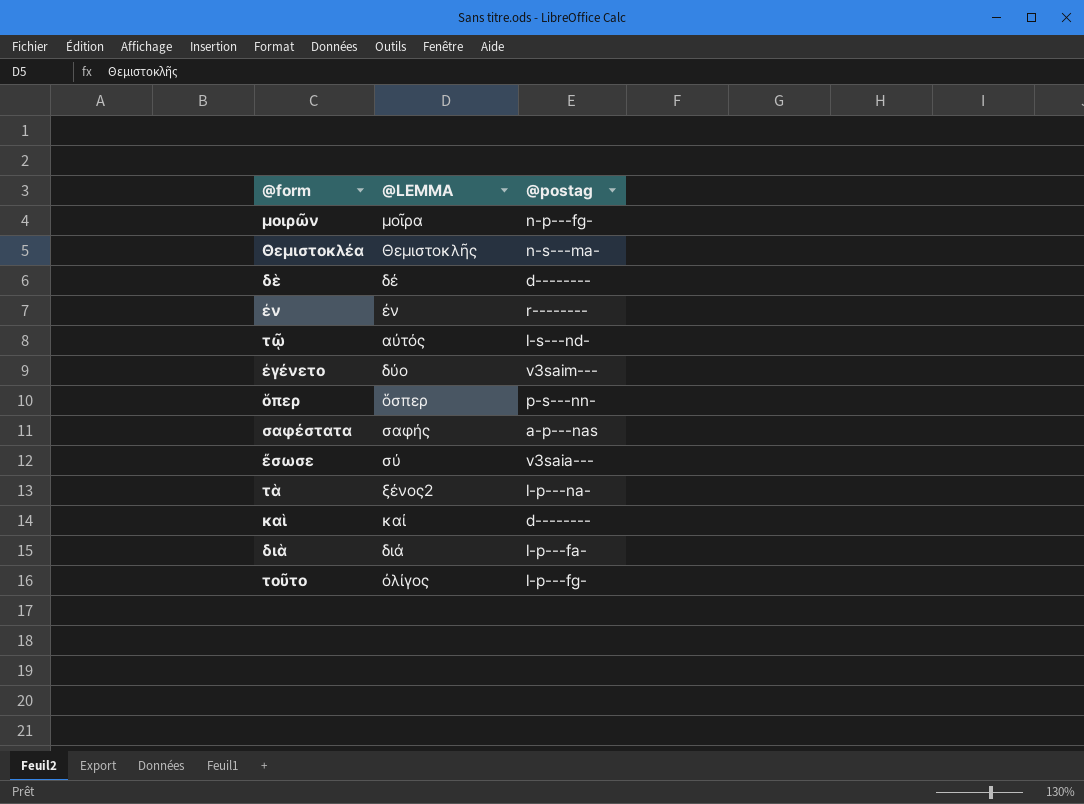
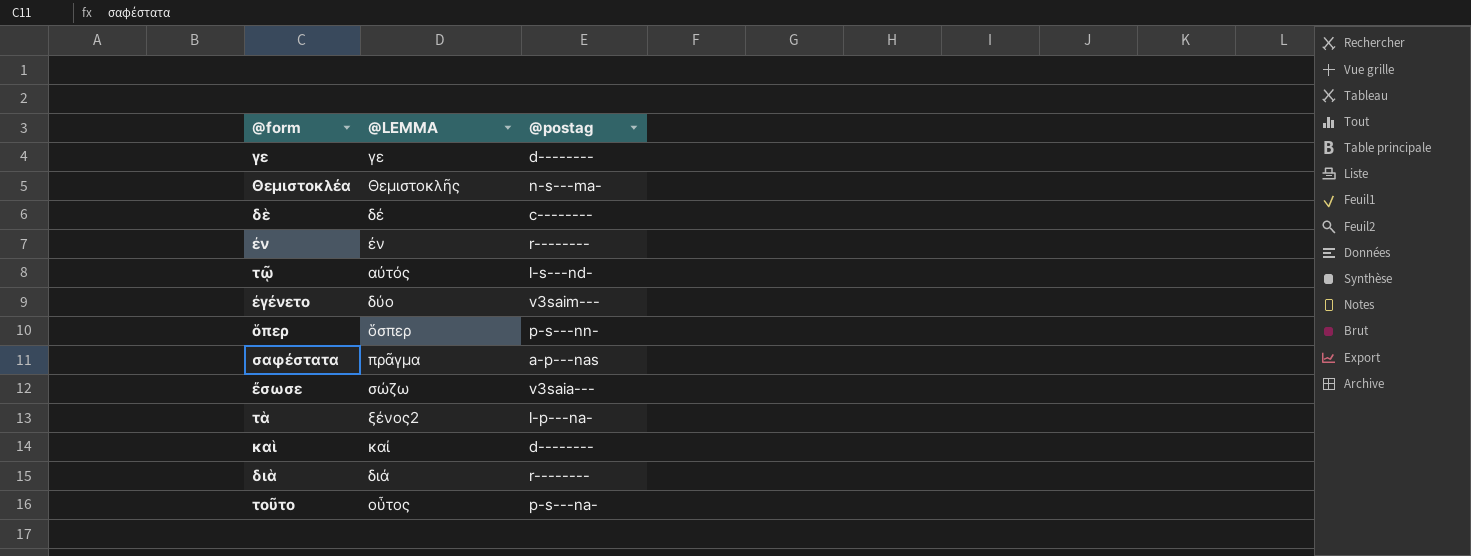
row μοιρῶν: μοῖρα | n-p---fg- -> none
row γε: none -> γε | d--------
δὲ | @postag: d-------- -> c--------
σαφέστατα | @LEMMA: σαφής -> πρᾶγμα
ἔσωσε | @LEMMA: σύ -> σώζω
διὰ | @postag: l-p---fa- -> r--------
τοῦτο | @LEMMA: ὀλίγος -> οὗτος
τοῦτο | @postag: l-p---fg- -> p-s---na-

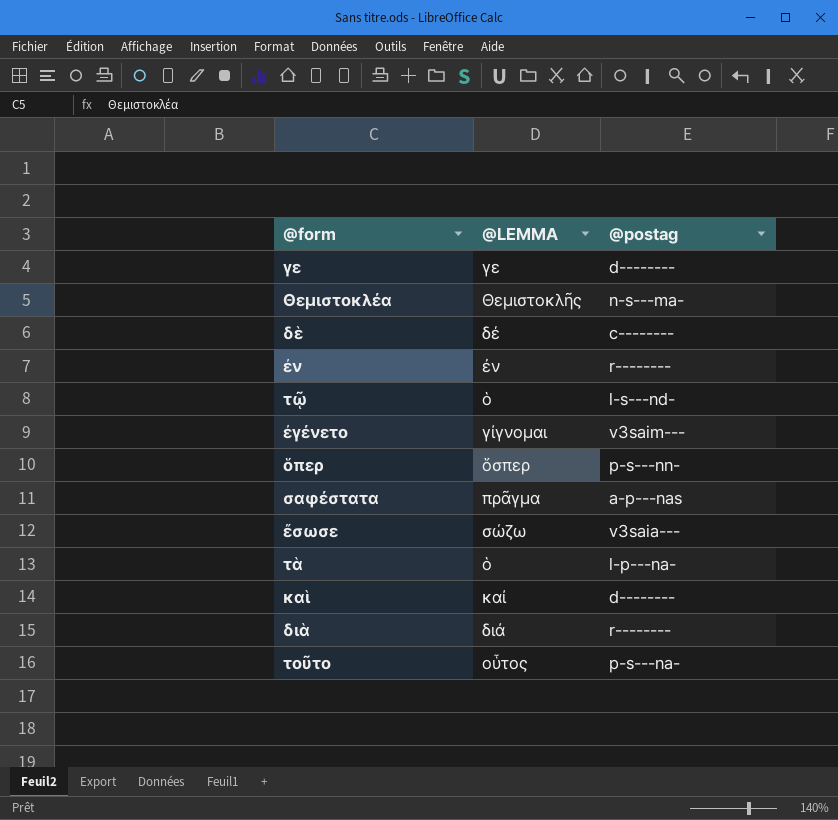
τῷ | @LEMMA: αὐτός -> ὁ
ἐγένετο | @LEMMA: δύο -> γίγνομαι
τὰ | @LEMMA: ξένος2 -> ὁ

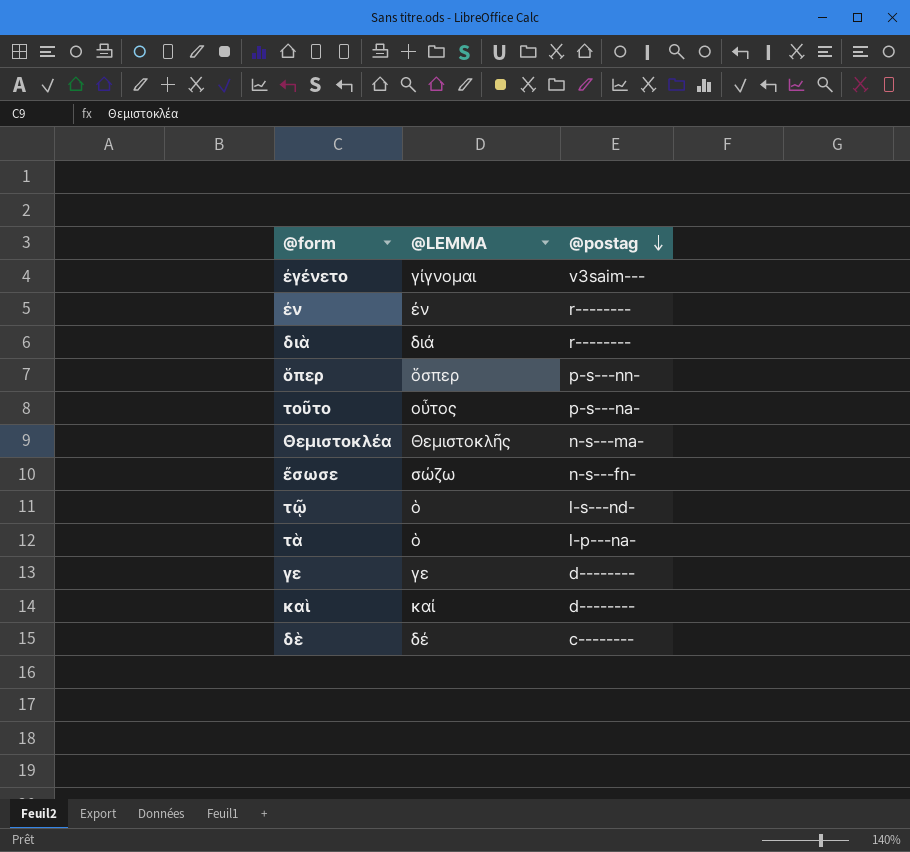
row order: none -> @postag descending
row σαφέστατα: πρᾶγμα | a-p---nas -> none
ἔσωσε | @postag: v3saia--- -> n-s---fn-

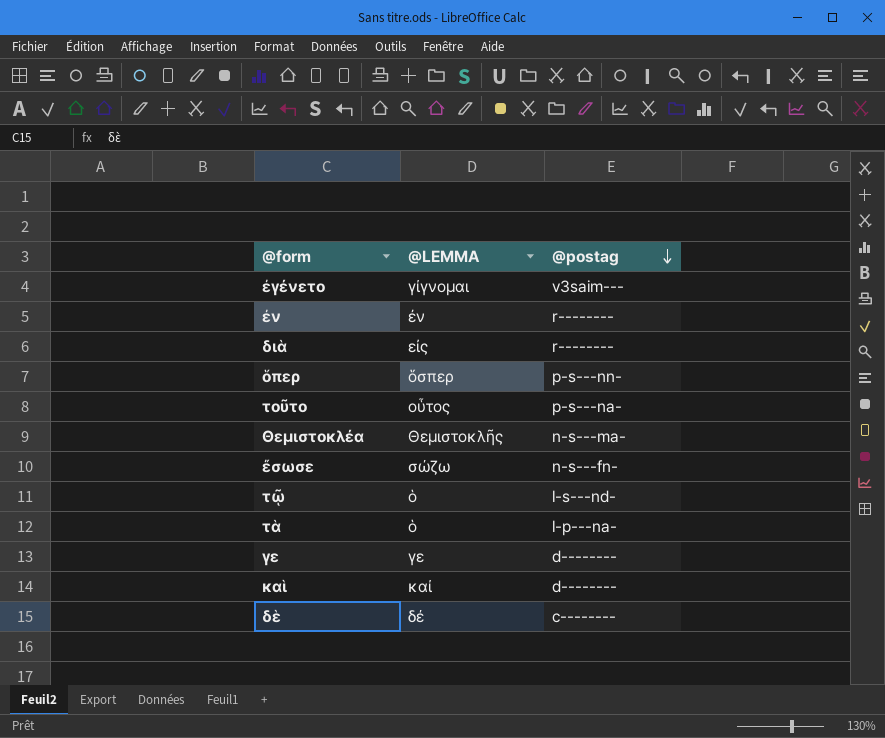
διὰ | @LEMMA: διά -> εἰς

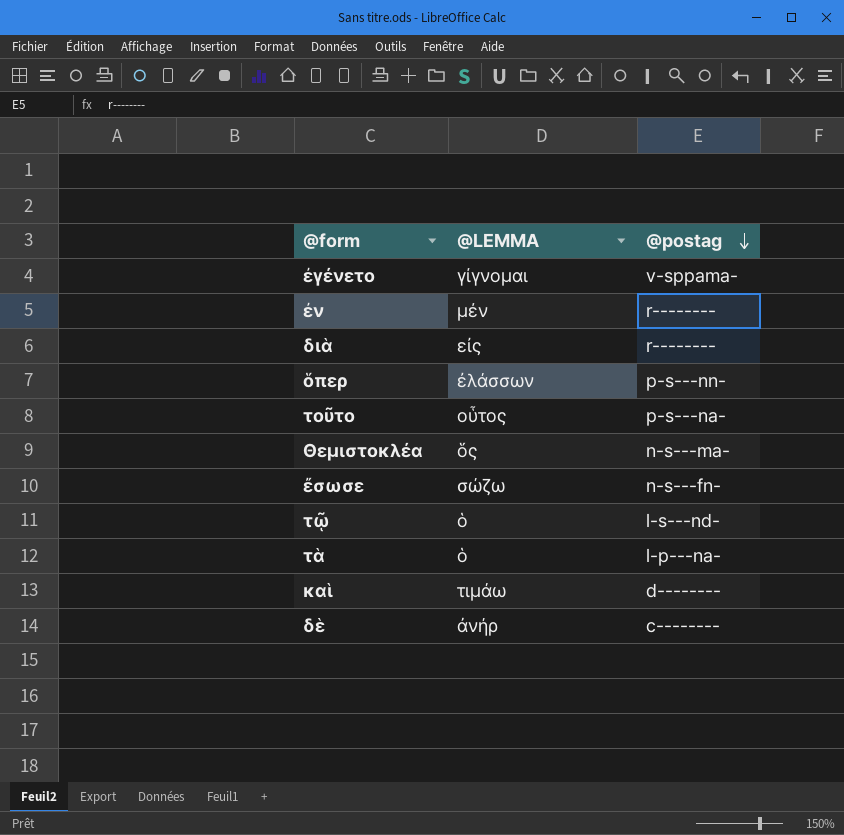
row γε: γε | d-------- -> none
ἐγένετο | @postag: v3saim--- -> v-sppama-
ἐν | @LEMMA: ἐν -> μέν
ὅπερ | @LEMMA: ὅσπερ -> ἐλάσσων
Θεμιστοκλέα | @LEMMA: Θεμιστοκλῆς -> ὅς
καὶ | @LEMMA: καί -> τιμάω
δὲ | @LEMMA: δέ -> ἀνήρ

